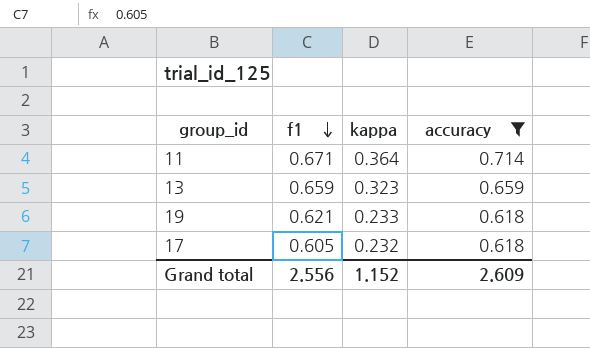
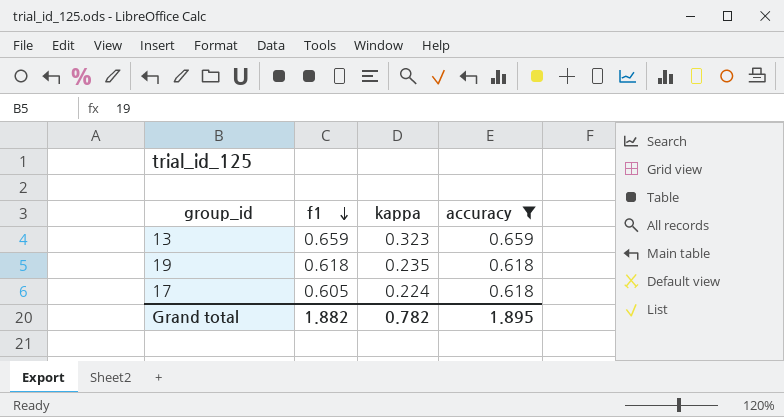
row 11: 0.671 | 0.364 | 0.714 -> none
19 | f1: 0.621 -> 0.618
19 | kappa: 0.233 -> 0.235
17 | kappa: 0.232 -> 0.224
Grand total | f1: 2.556 -> 1.882
Grand total | kappa: 1.152 -> 0.782
Grand total | accuracy: 2.609 -> 1.895

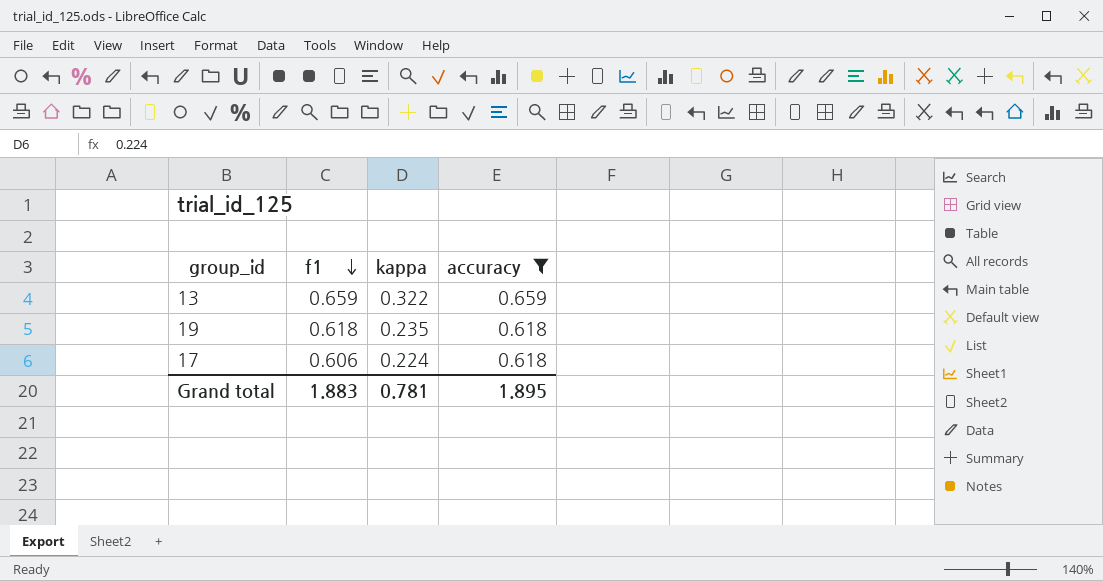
13 | kappa: 0.323 -> 0.322
17 | f1: 0.605 -> 0.606
Grand total | f1: 1.882 -> 1.883
Grand total | kappa: 0.782 -> 0.781

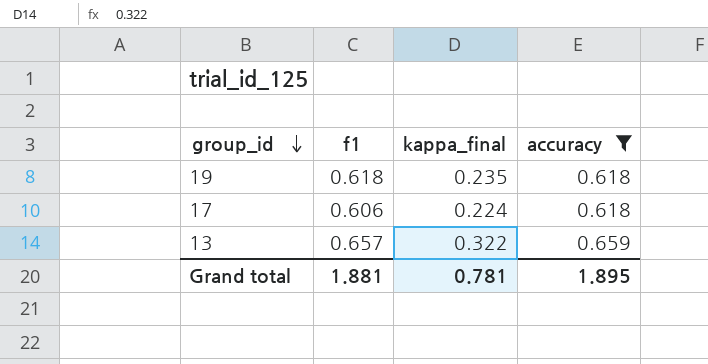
row order: f1 descending -> group_id descending
column name: kappa -> kappa_final
13 | f1: 0.659 -> 0.657
Grand total | f1: 1.883 -> 1.881

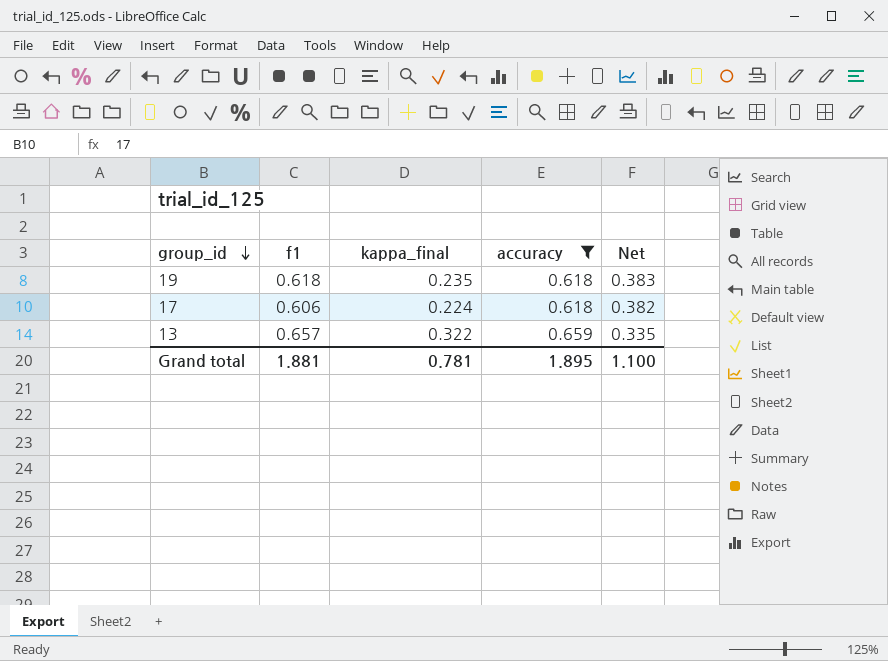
column Net | formula: none -> [f1] - [kappa_final]

